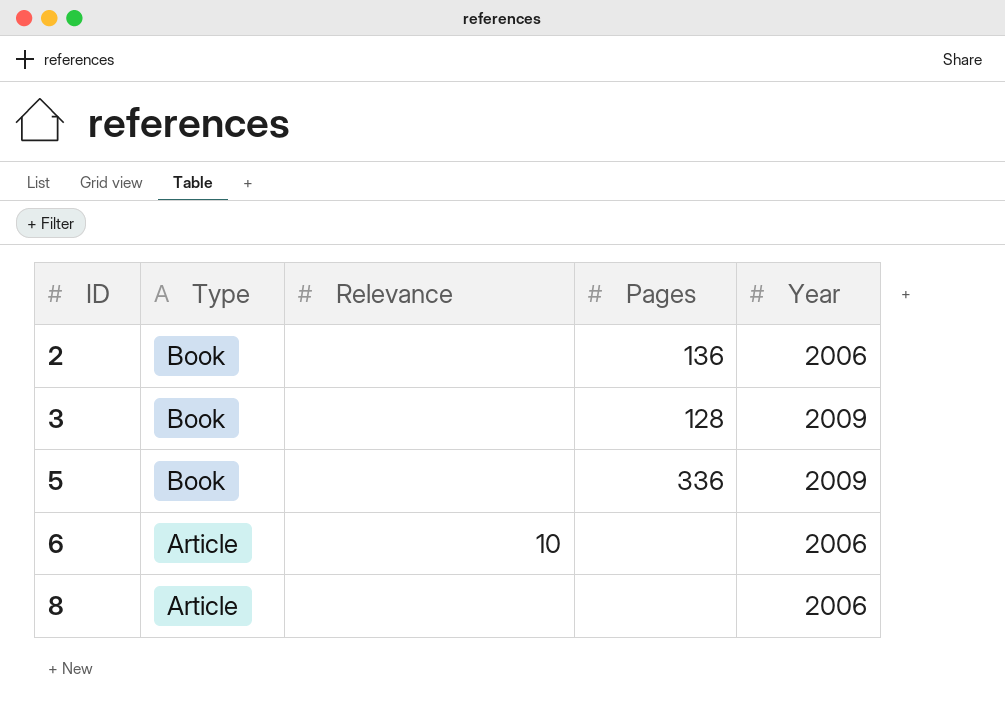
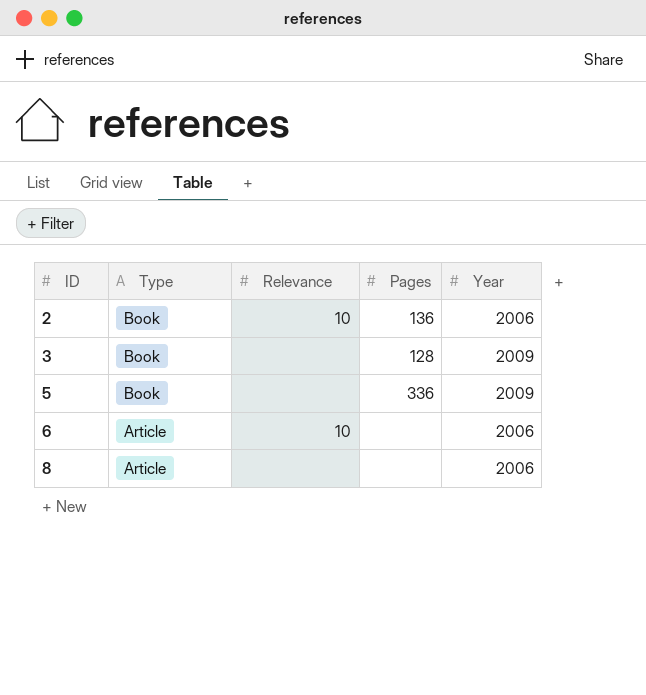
2 | Relevance: none -> 10

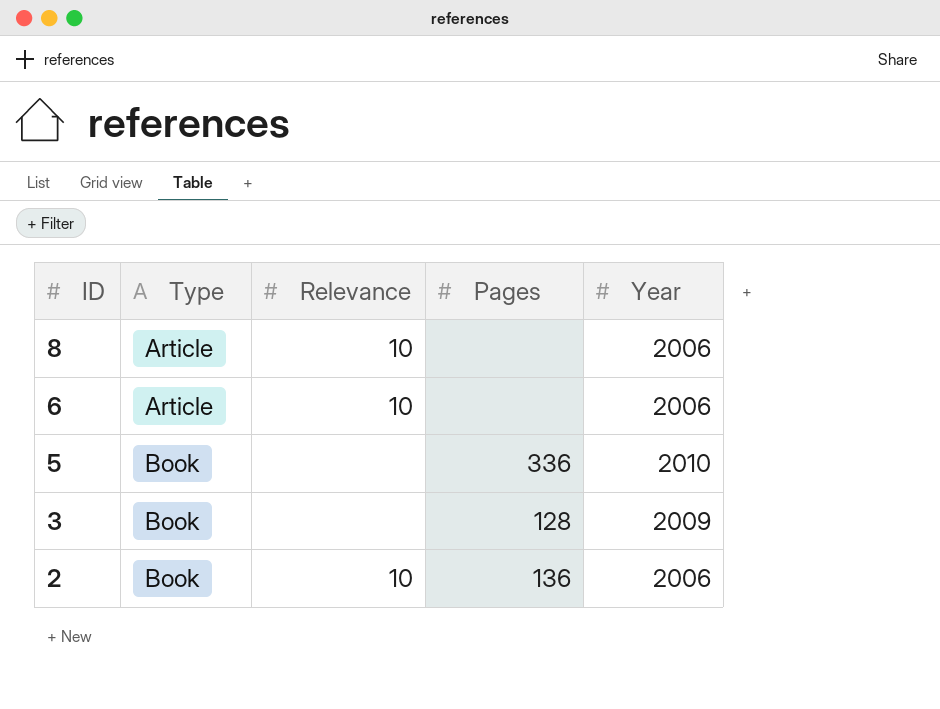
row order: ID ascending -> ID descending
8 | Relevance: none -> 10
5 | Year: 2009 -> 2010

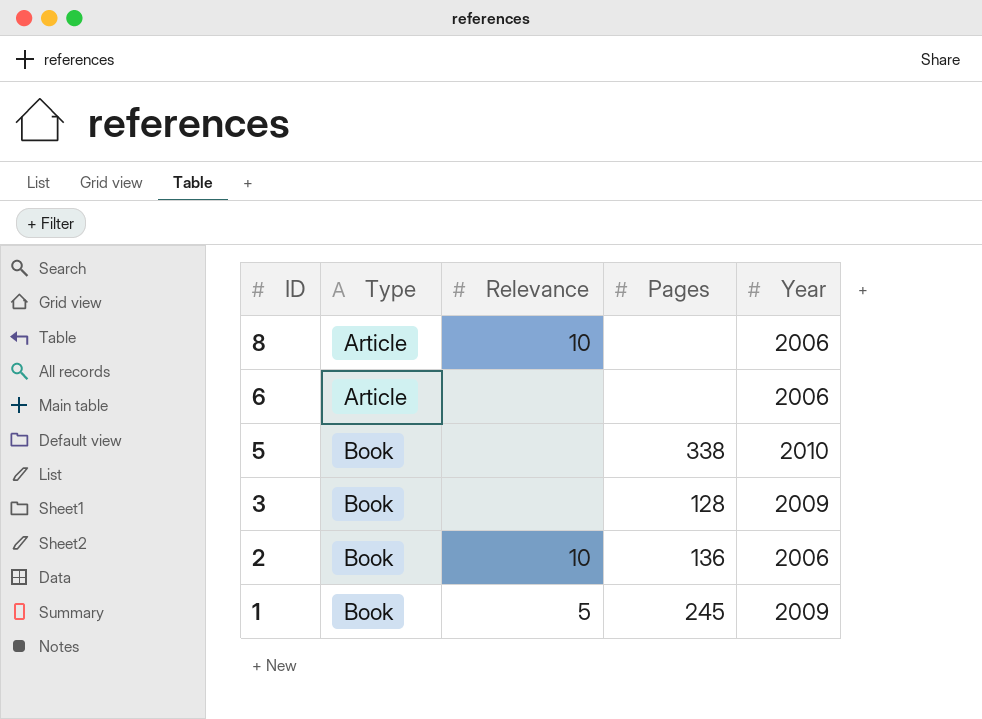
6 | Relevance: 10 -> none
5 | Pages: 336 -> 338
row 1: none -> Book | 5 | 245 | 2009

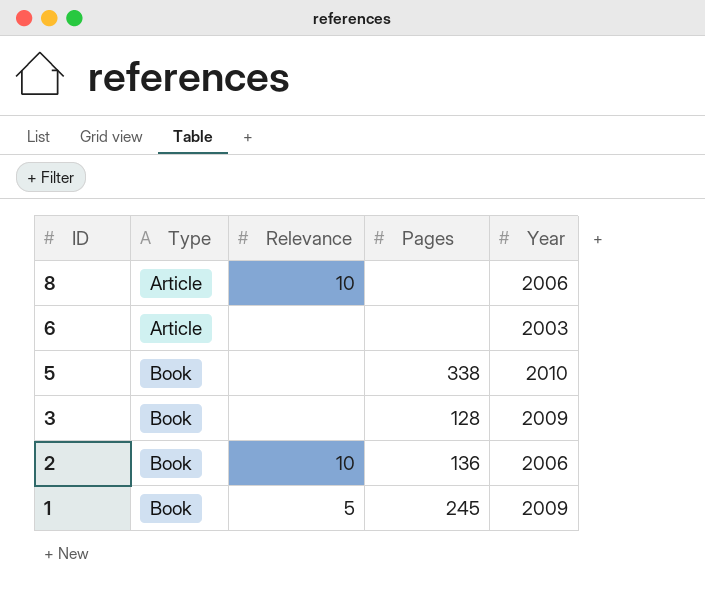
6 | Year: 2006 -> 2003

